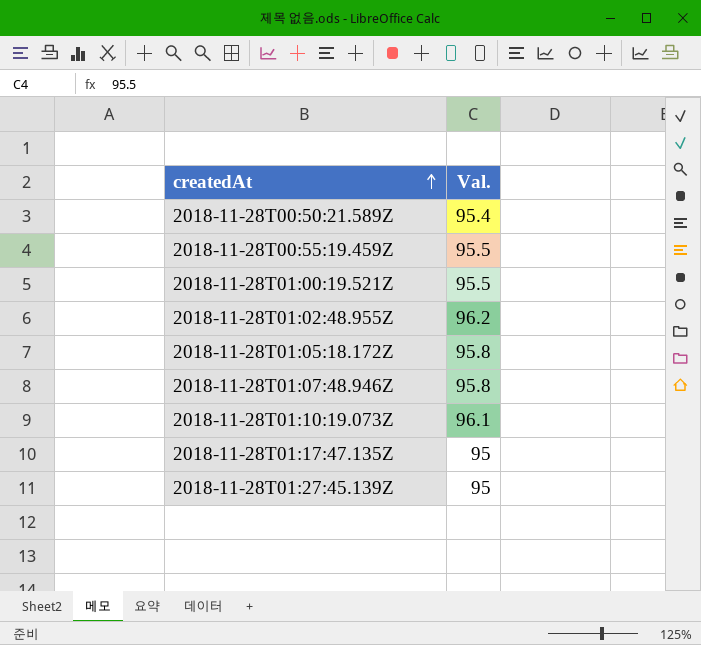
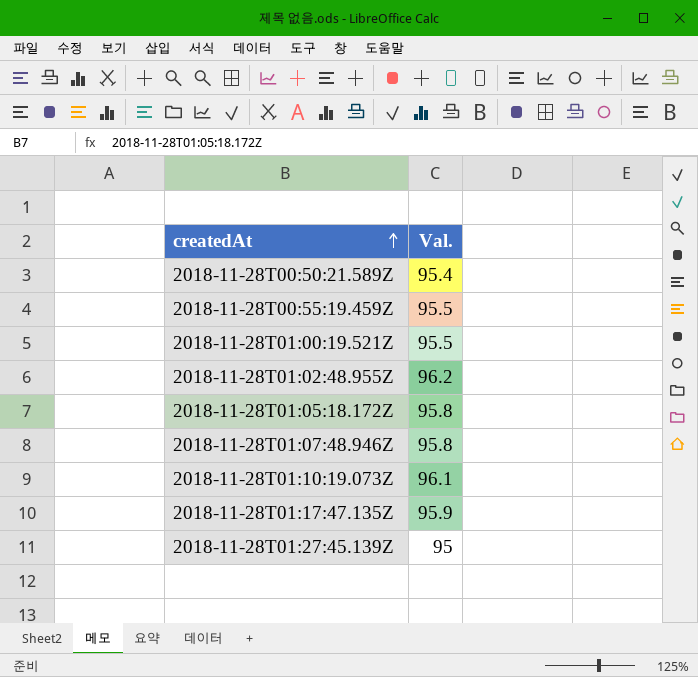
2018-11-28T01:17:47.135Z | Val.: 95 -> 95.9

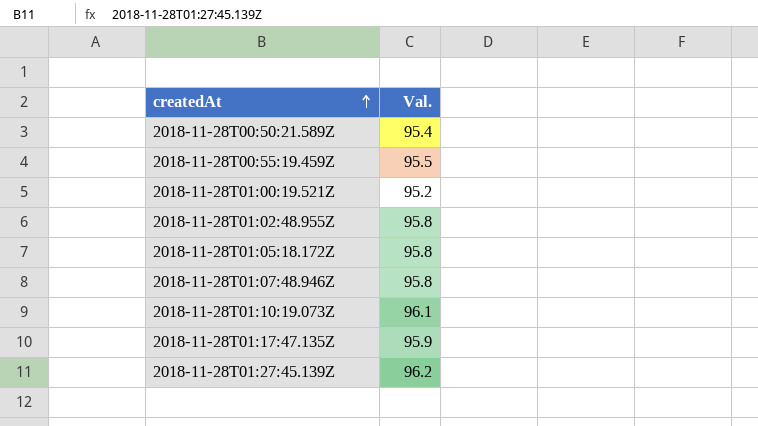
2018-11-28T01:00:19.521Z | Val.: 95.5 -> 95.2
2018-11-28T01:02:48.955Z | Val.: 96.2 -> 95.8
2018-11-28T01:27:45.139Z | Val.: 95 -> 96.2

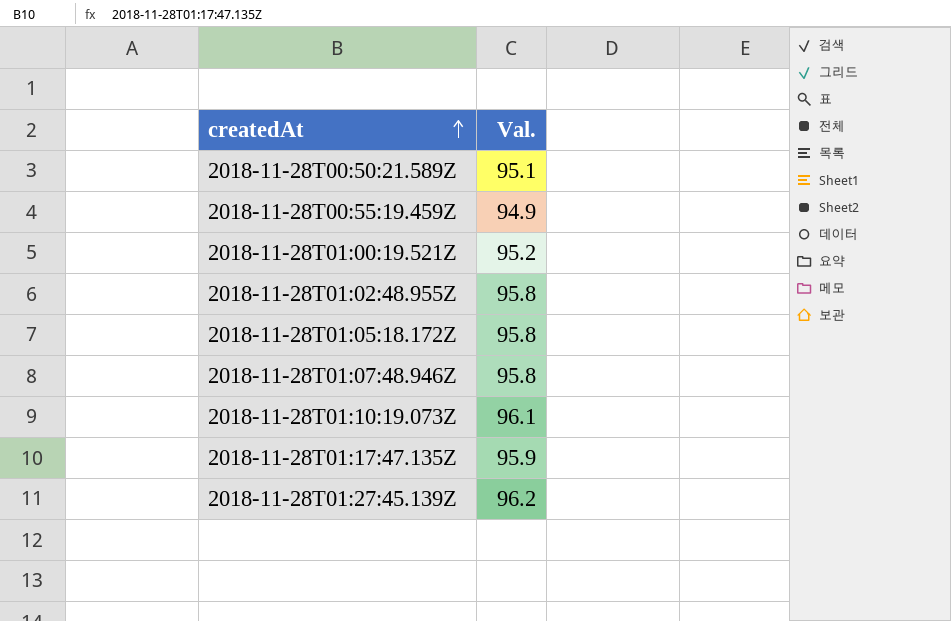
2018-11-28T00:50:21.589Z | Val.: 95.4 -> 95.1
2018-11-28T00:55:19.459Z | Val.: 95.5 -> 94.9

